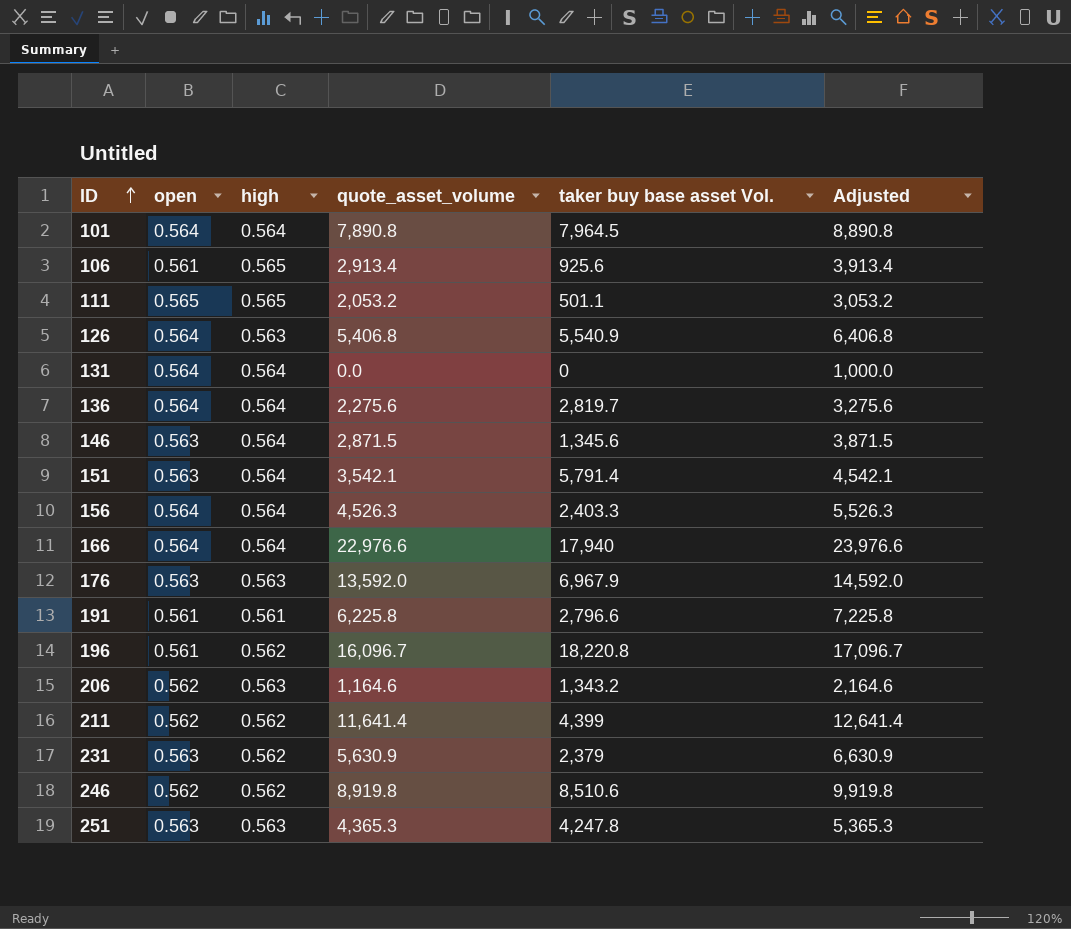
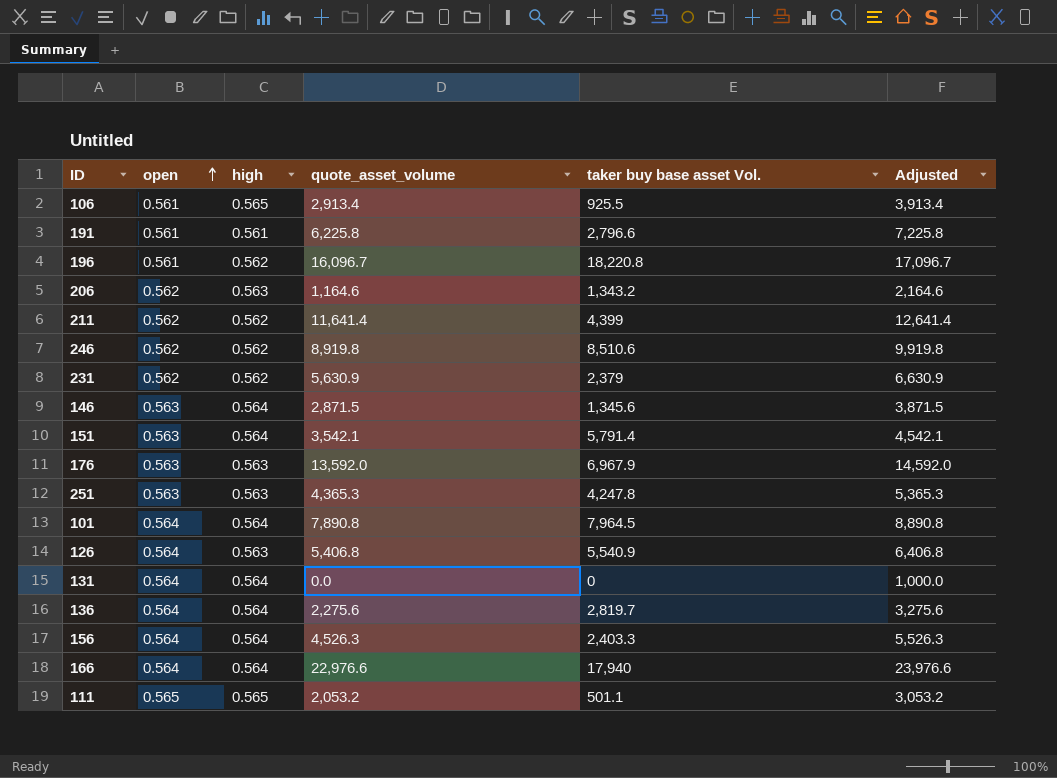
row order: ID ascending -> open ascending
106 | taker buy base asset Vol.: 925.6 -> 925.5
231 | open: 0.563 -> 0.562

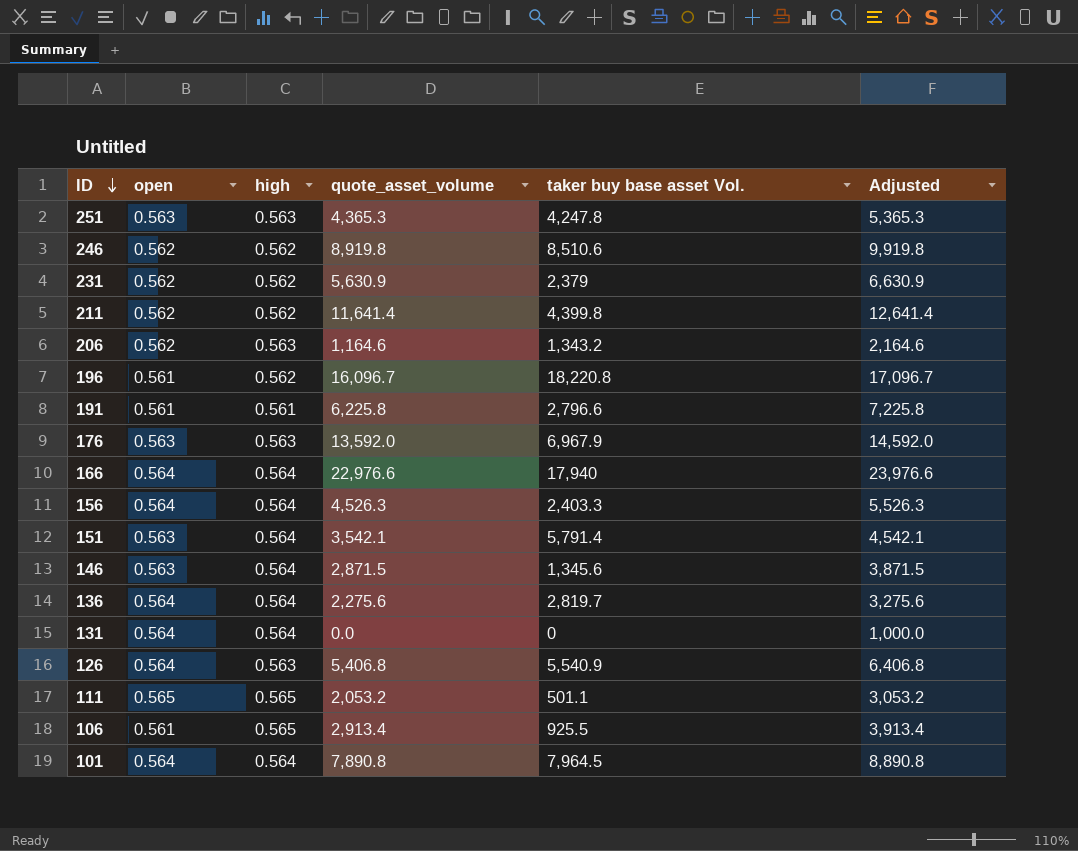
row order: open ascending -> ID descending
211 | taker buy base asset Vol.: 4,399 -> 4,399.8

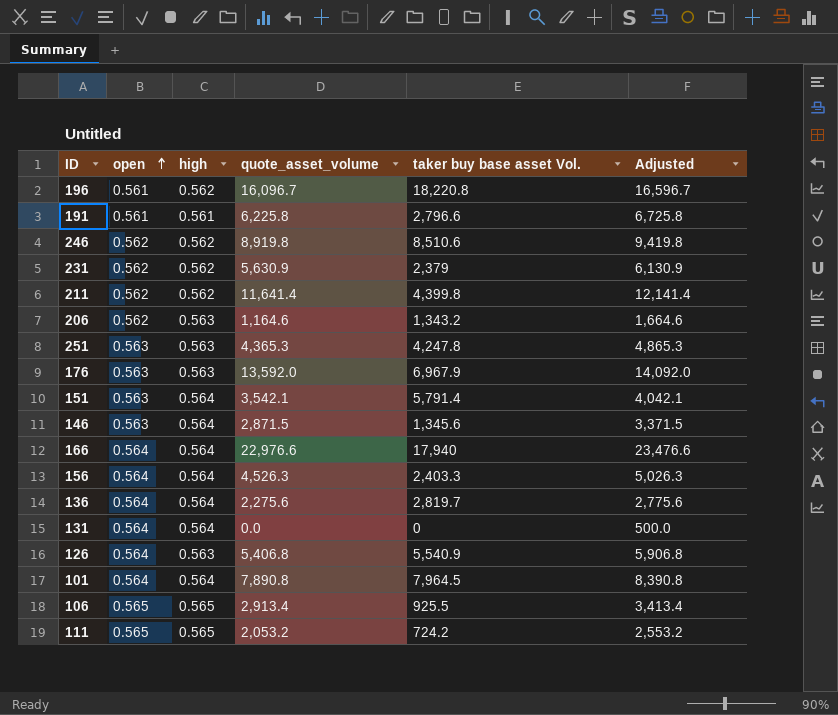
row order: ID descending -> open ascending
column Adjusted | formula: [quote_asset_volume] + 1000 -> [quote_asset_volume] + 500
106 | open: 0.561 -> 0.565
111 | taker buy base asset Vol.: 501.1 -> 724.2

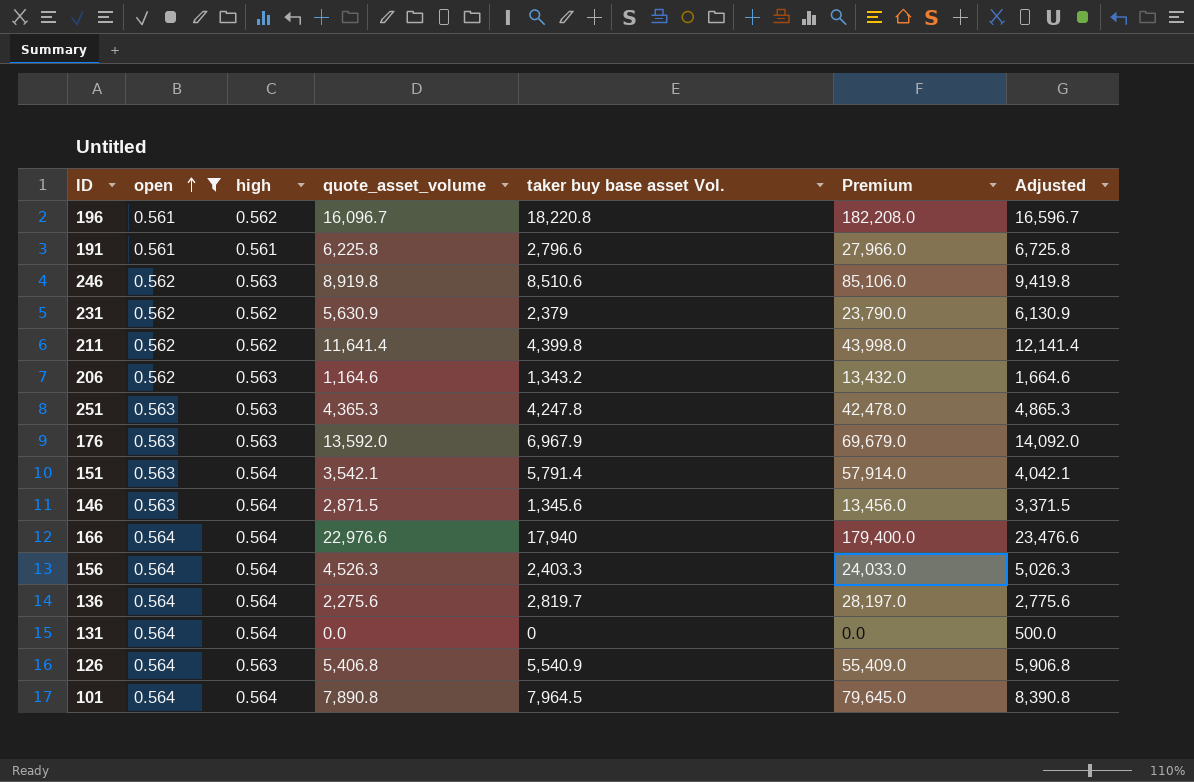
filter: none -> open != 0.565
column Premium | formula: none -> [taker buy base asset Vol.] * 10
246 | high: 0.562 -> 0.563

